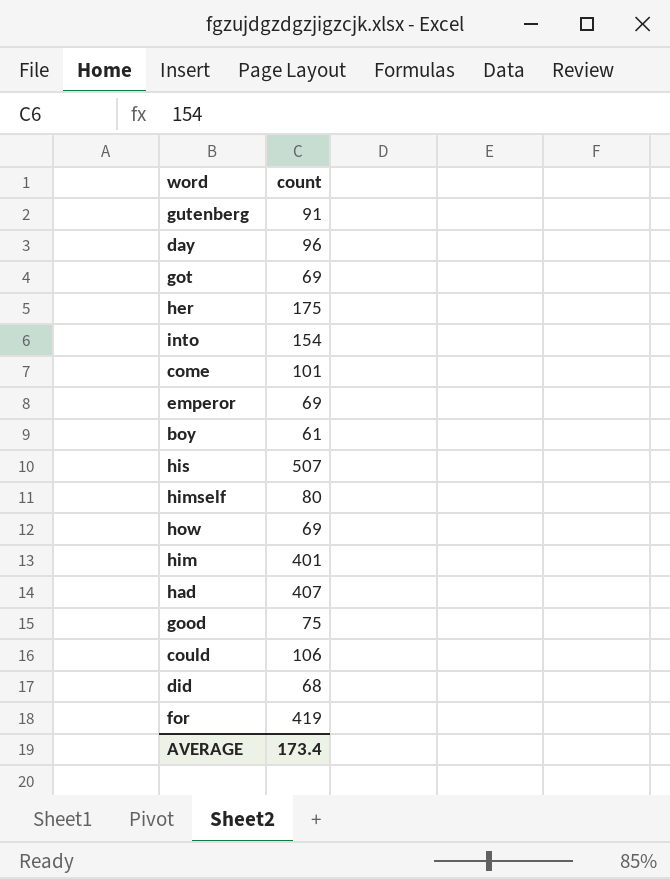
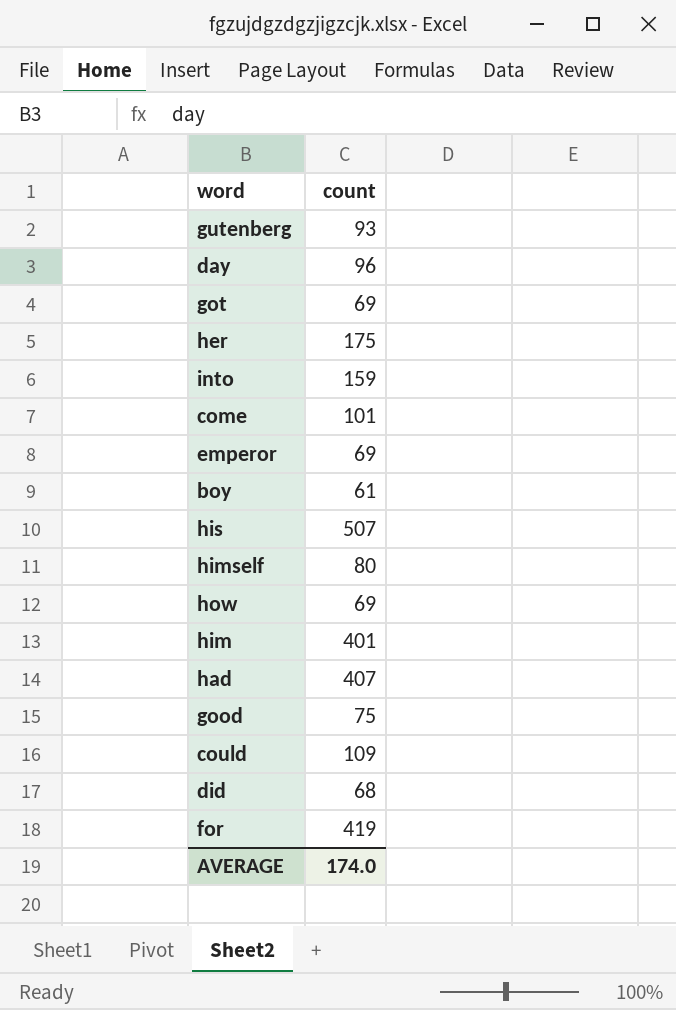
gutenberg | count: 91 -> 93
into | count: 154 -> 159
could | count: 106 -> 109
AVERAGE | count: 173.4 -> 174.0

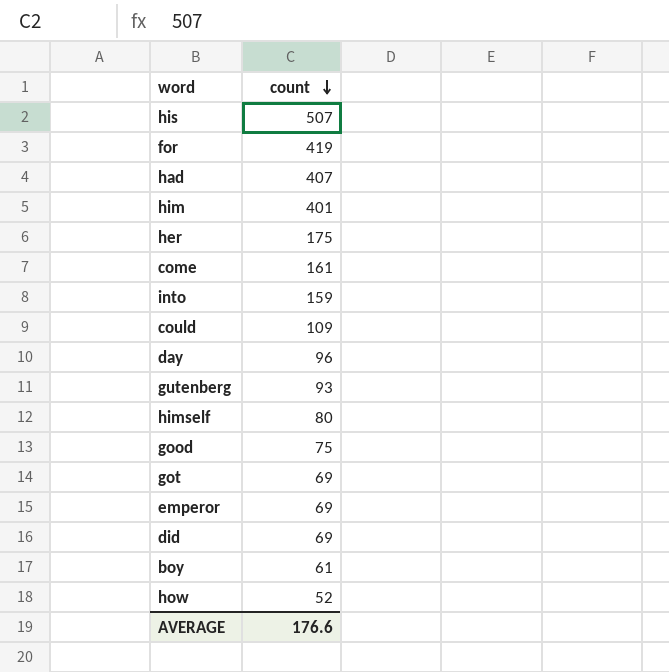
row order: none -> count descending
come | count: 101 -> 161
did | count: 68 -> 69
how | count: 69 -> 52
AVERAGE | count: 174.0 -> 176.6

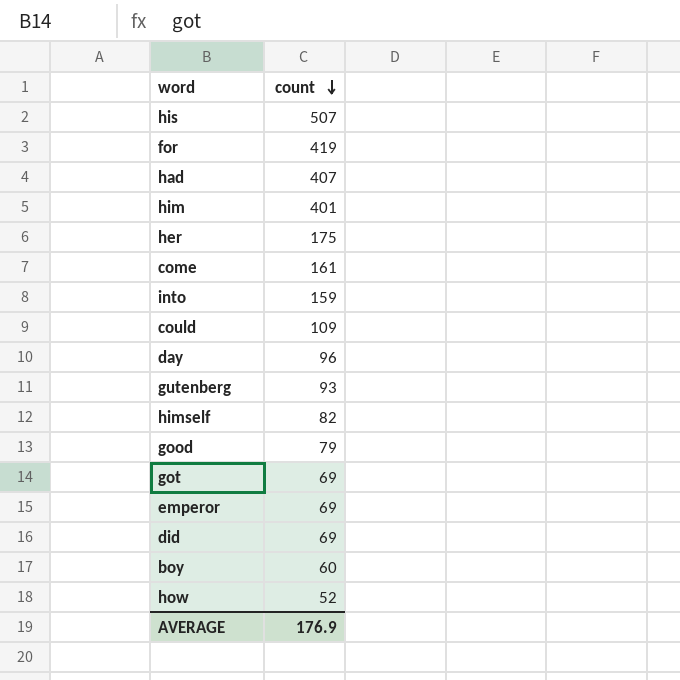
himself | count: 80 -> 82
good | count: 75 -> 79
boy | count: 61 -> 60
AVERAGE | count: 176.6 -> 176.9

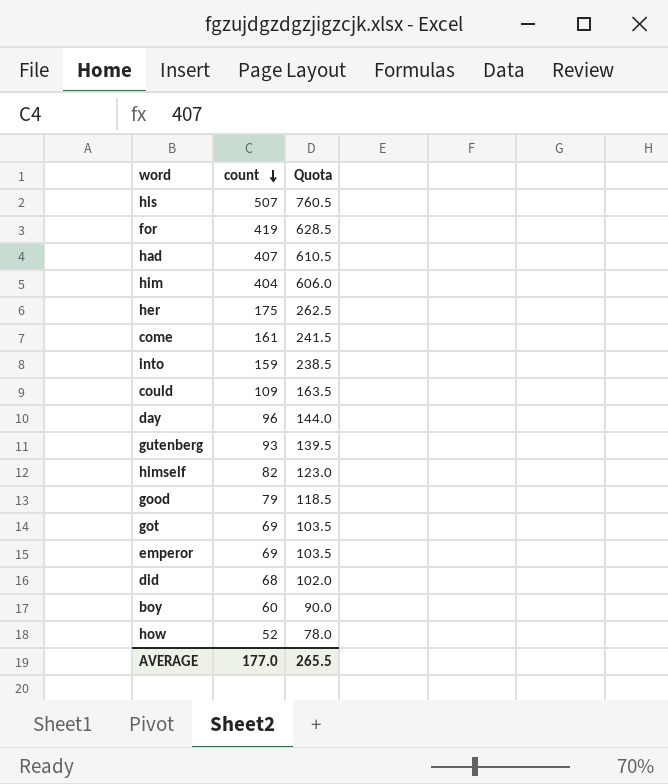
column Quota | formula: none -> [count] * 1.5
him | count: 401 -> 404
did | count: 69 -> 68
AVERAGE | count: 176.9 -> 177.0

